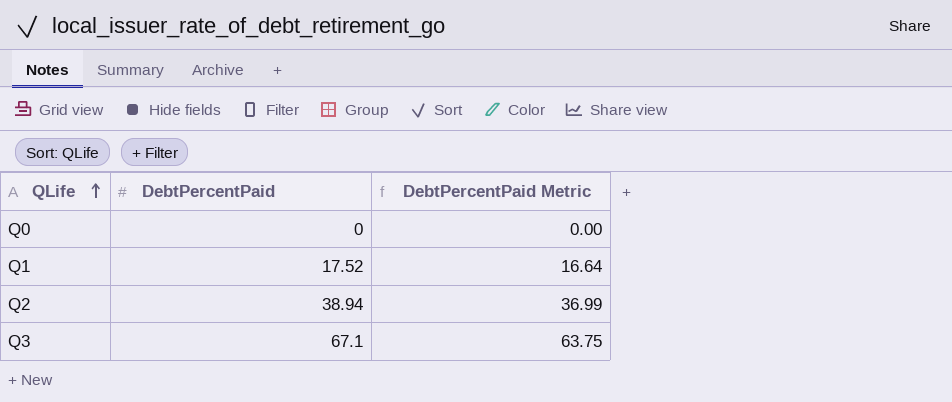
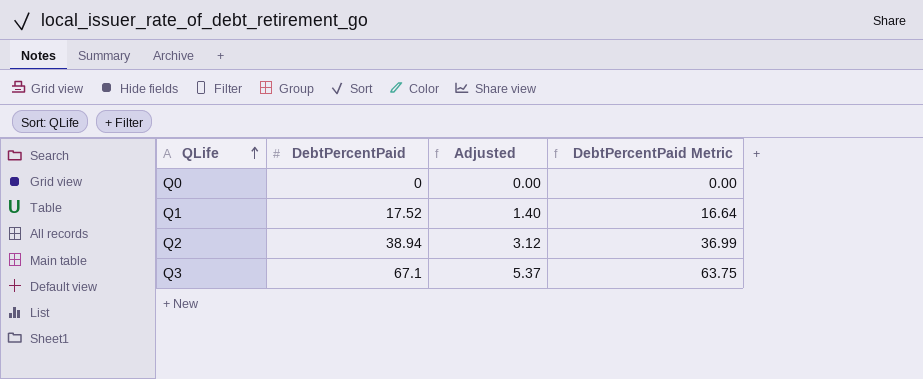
column Adjusted | formula: none -> [DebtPercentPaid] * 0.08

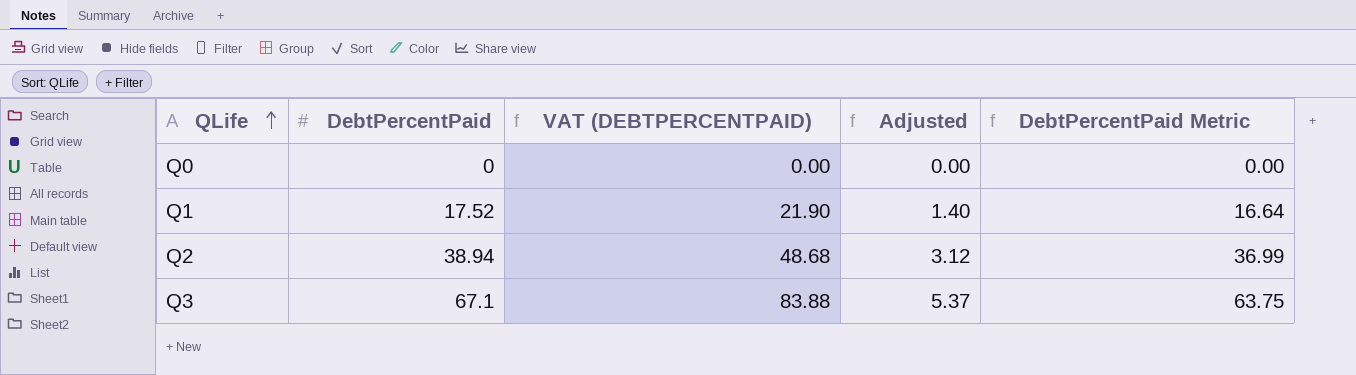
column VAT (DEBTPERCENTPAID) | formula: none -> [DebtPercentPaid] * 1.25

